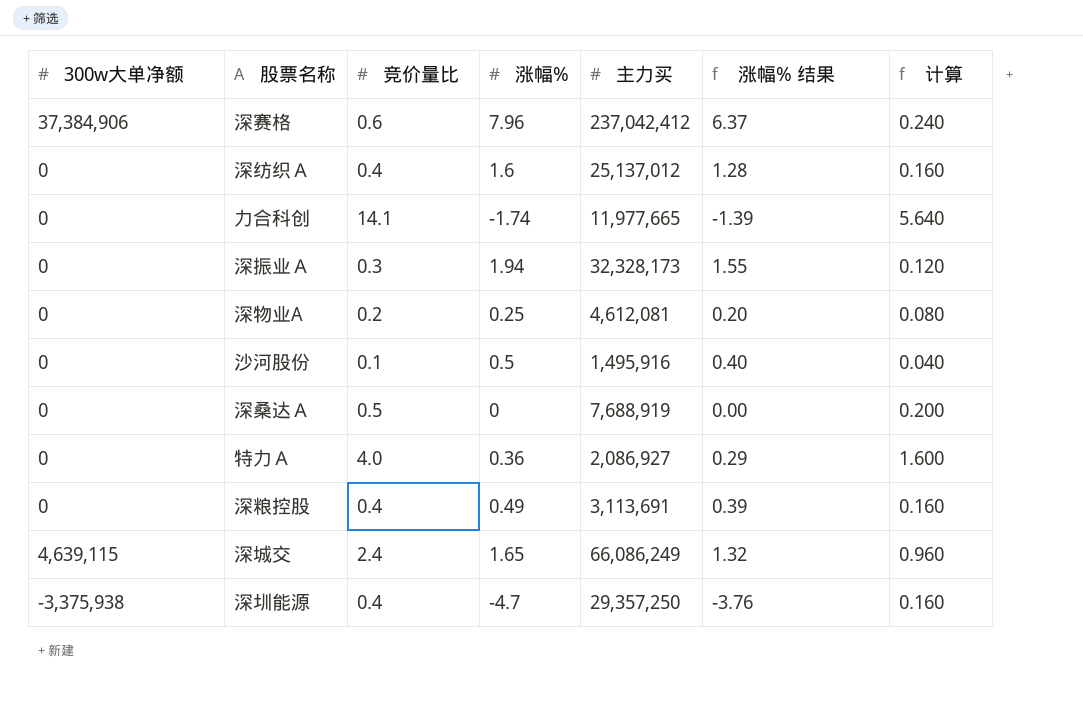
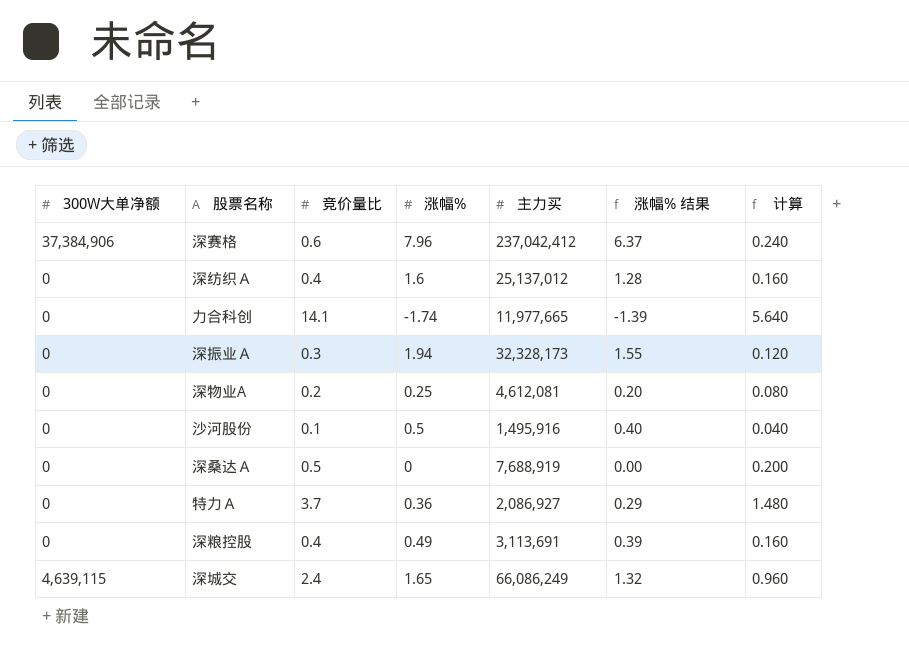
column name: 300w大单净额 -> 300W大单净额
row 深圳能源: -3,375,938 | 0.4 | -4.7 | 29,357,250 | -3.76 | 0.160 -> none
特力Ａ | 竞价量比: 4.0 -> 3.7
特力Ａ | 计算: 1.600 -> 1.480

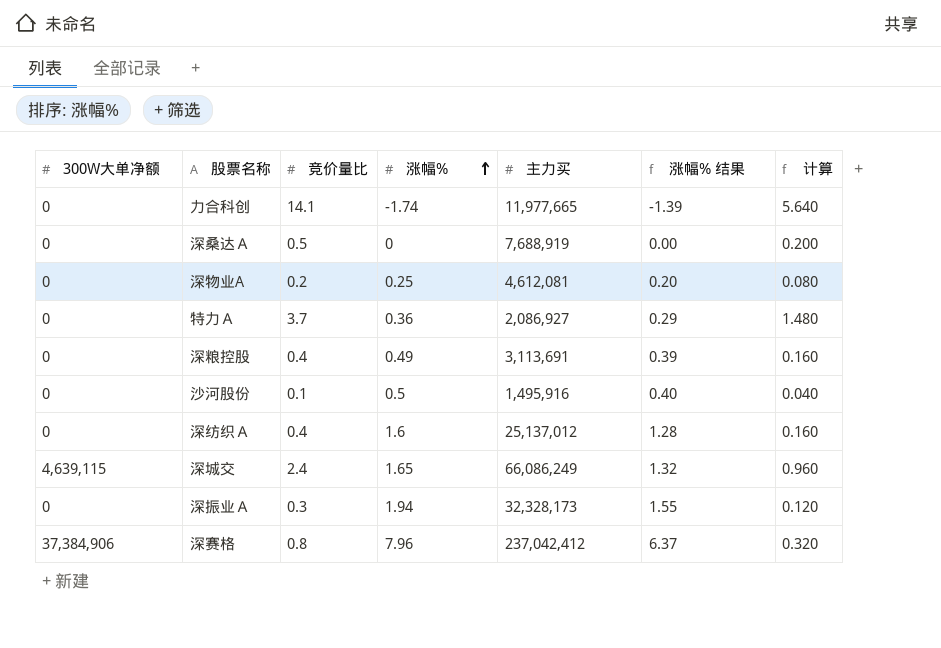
row order: none -> 涨幅% ascending
深赛格 | 竞价量比: 0.6 -> 0.8
深赛格 | 计算: 0.240 -> 0.320

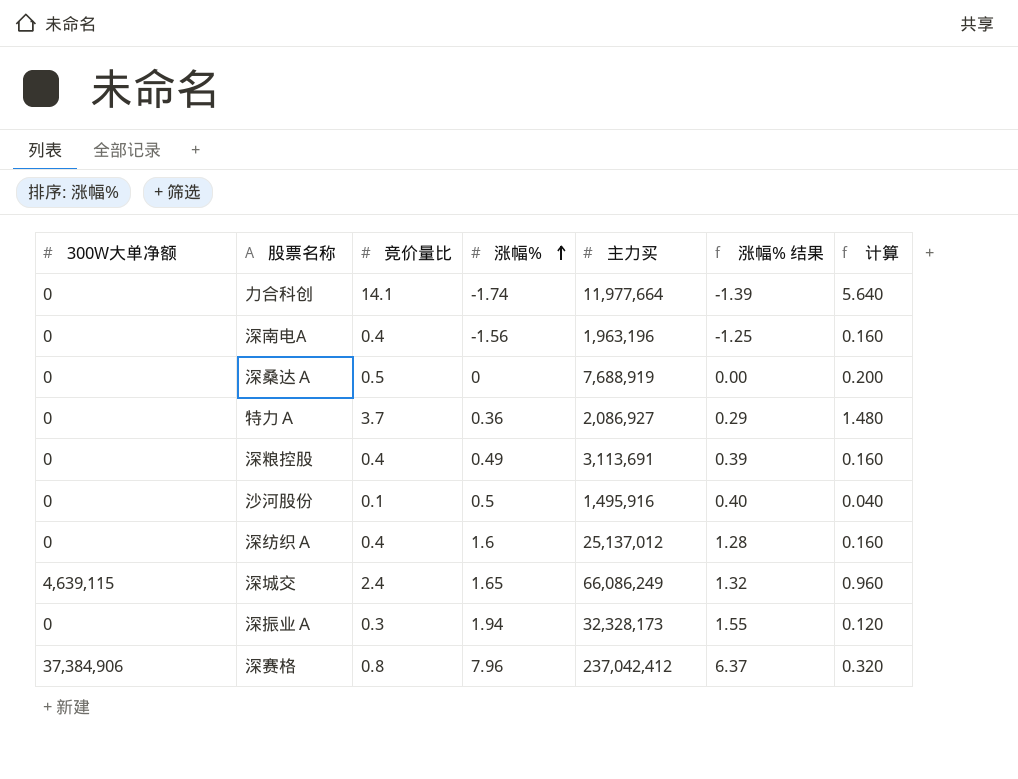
row 深物业A: 0 | 0.2 | 0.25 | 4,612,081 | 0.20 | 0.080 -> none
力合科创 | 主力买: 11,977,665 -> 11,977,664
row 深南电A: none -> 0 | 0.4 | -1.56 | 1,963,196 | -1.25 | 0.160

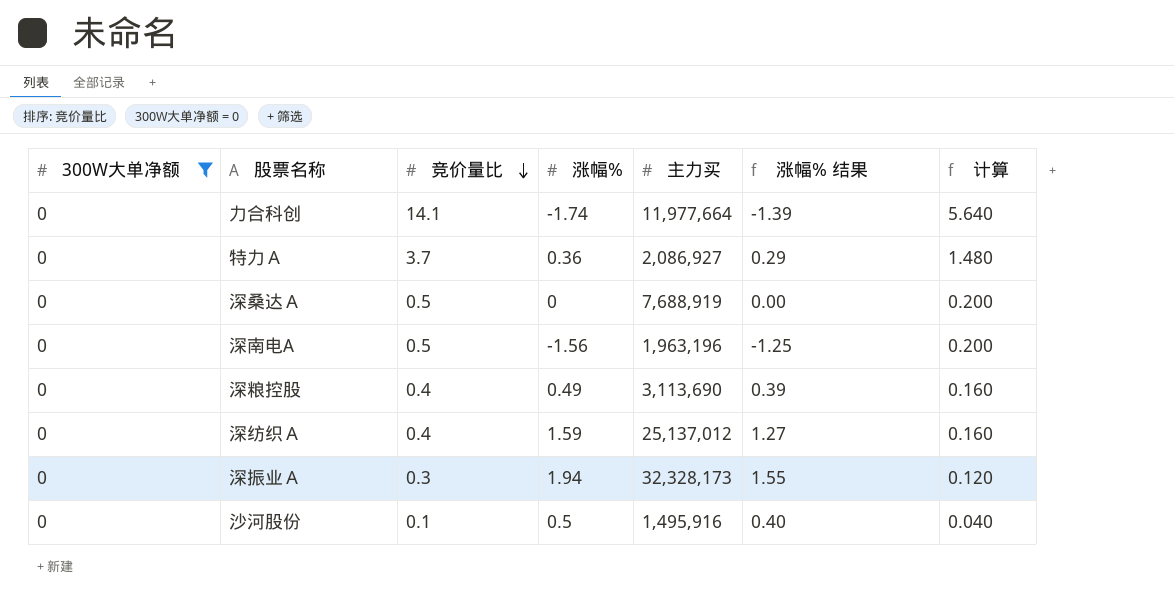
filter: none -> 300W大单净额 = 0
row order: 涨幅% ascending -> 竞价量比 descending
深南电A | 竞价量比: 0.4 -> 0.5
深南电A | 计算: 0.160 -> 0.200
深粮控股 | 主力买: 3,113,691 -> 3,113,690
深纺织Ａ | 涨幅%: 1.6 -> 1.59
深纺织Ａ | 涨幅% 结果: 1.28 -> 1.27

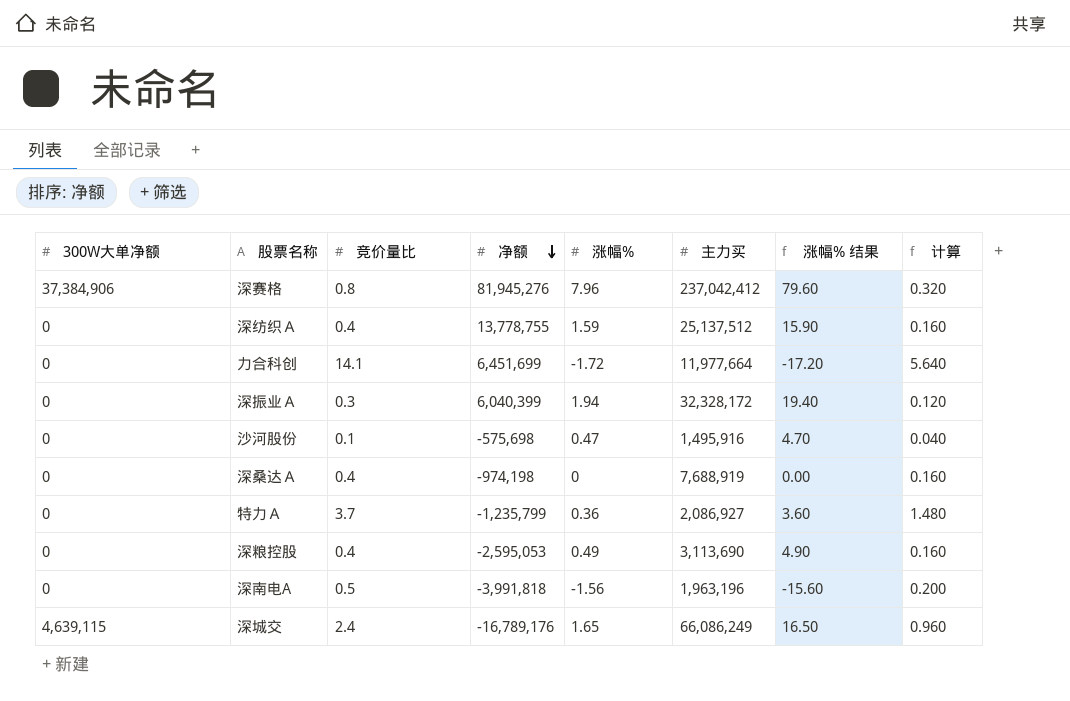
filter: 300W大单净额 = 0 -> none
row order: 竞价量比 descending -> 净额 descending
column 净额 | position: none -> 4
column 涨幅% 结果 | formula: [涨幅%] * 0.8 -> [涨幅%] * 10
深纺织Ａ | 主力买: 25,137,012 -> 25,137,512
力合科创 | 涨幅%: -1.74 -> -1.72
深振业Ａ | 主力买: 32,328,173 -> 32,328,172
沙河股份 | 涨幅%: 0.5 -> 0.47
深桑达Ａ | 竞价量比: 0.5 -> 0.4
深桑达Ａ | 计算: 0.200 -> 0.160

